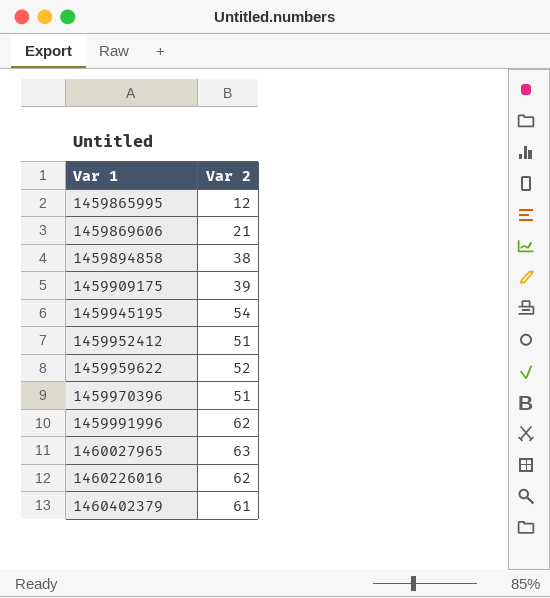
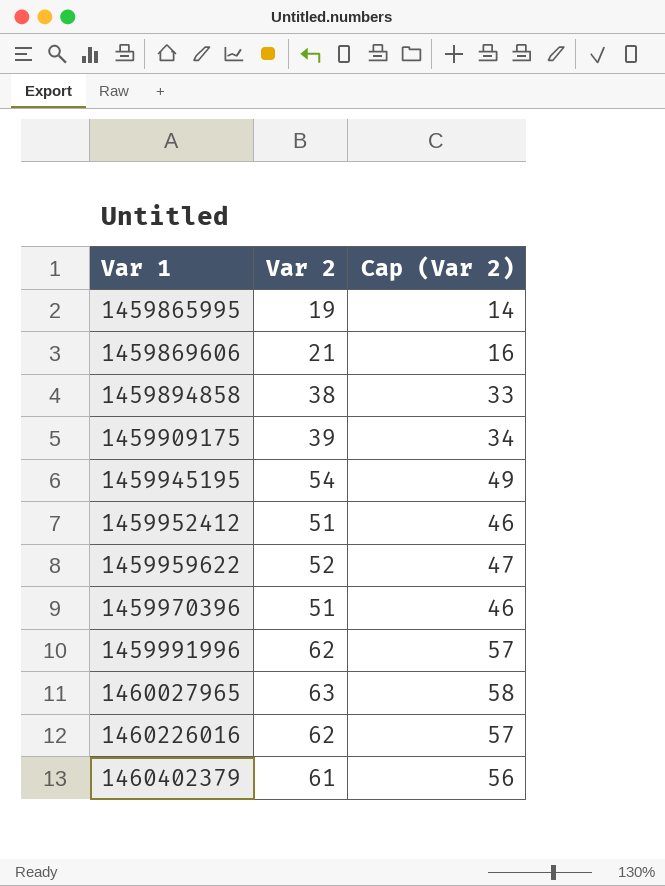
column Cap (Var 2) | formula: none -> [Var 2] - 5
1459865995 | Var 2: 12 -> 19

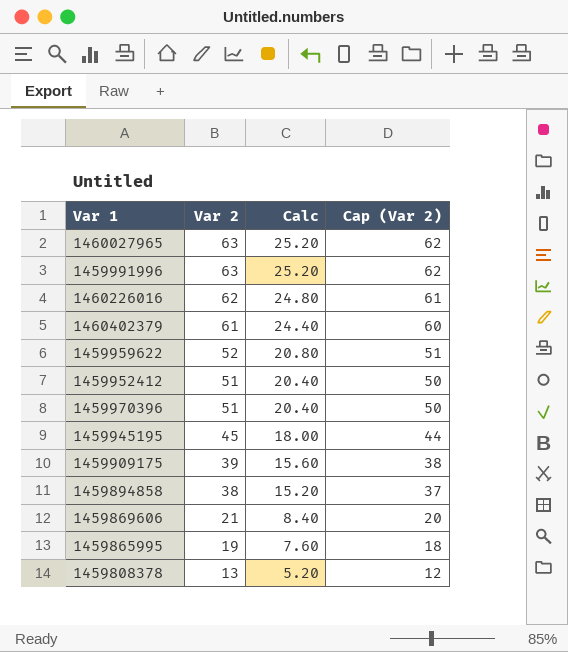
row order: Var 1 ascending -> Var 2 descending
column Calc | formula: none -> [Var 2] * 0.4
column Cap (Var 2) | formula: [Var 2] - 5 -> [Var 2] - 1
1459991996 | Var 2: 62 -> 63
1459945195 | Var 2: 54 -> 45
row 1459808378: none -> 13 | 5.20 | 12

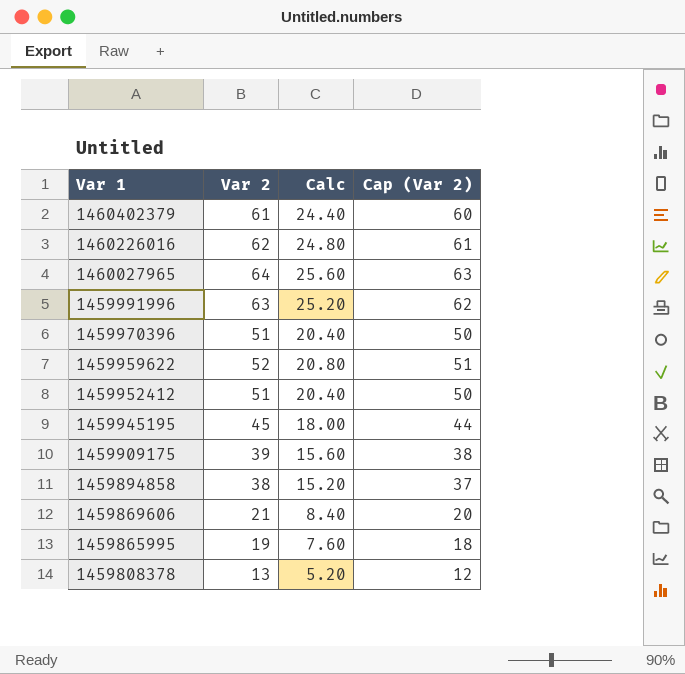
row order: Var 2 descending -> Var 1 descending
1460027965 | Var 2: 63 -> 64
1460027965 | Calc: 25.20 -> 25.60
1460027965 | Cap (Var 2): 62 -> 63

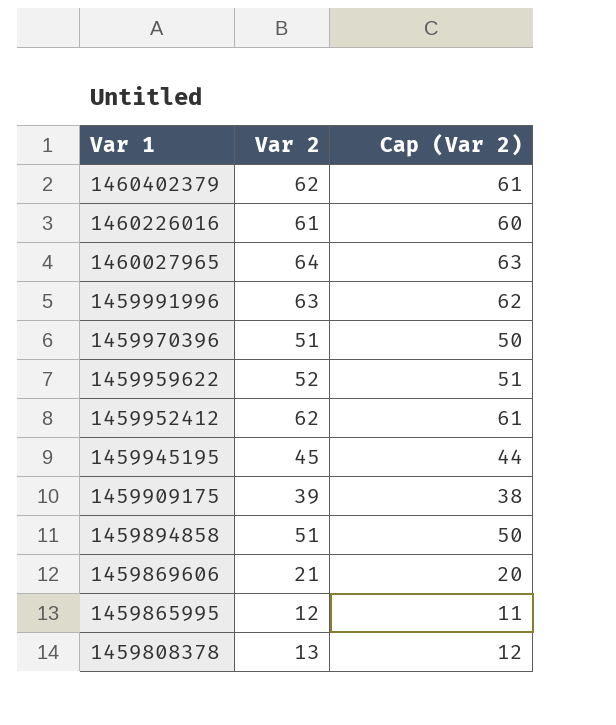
column Calc | formula: [Var 2] * 0.4 -> none
1460402379 | Var 2: 61 -> 62
1460402379 | Cap (Var 2): 60 -> 61
1460226016 | Var 2: 62 -> 61
1460226016 | Cap (Var 2): 61 -> 60
1459952412 | Var 2: 51 -> 62
1459952412 | Cap (Var 2): 50 -> 61
1459894858 | Var 2: 38 -> 51
1459894858 | Cap (Var 2): 37 -> 50
1459865995 | Var 2: 19 -> 12
1459865995 | Cap (Var 2): 18 -> 11

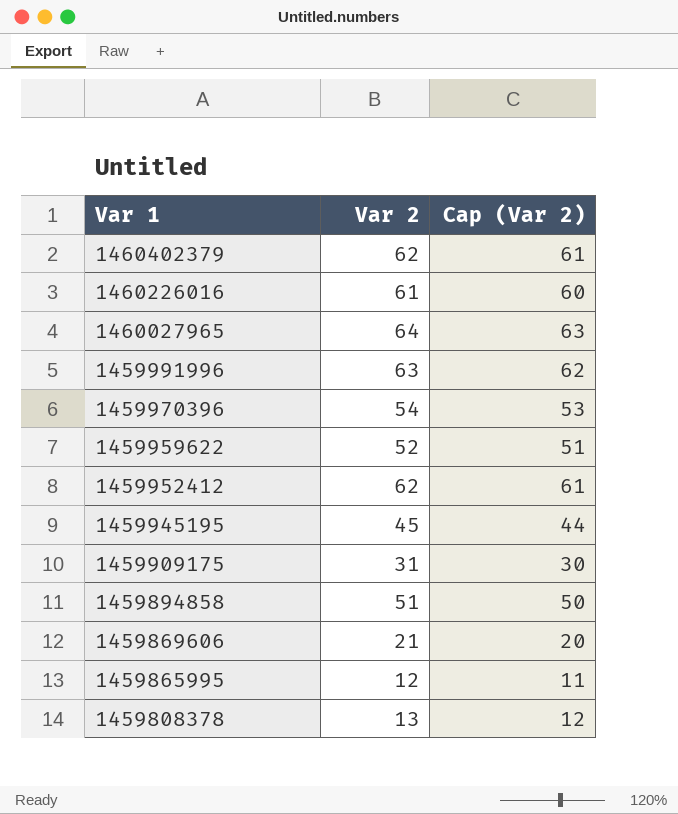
1459970396 | Var 2: 51 -> 54
1459970396 | Cap (Var 2): 50 -> 53
1459909175 | Var 2: 39 -> 31
1459909175 | Cap (Var 2): 38 -> 30

